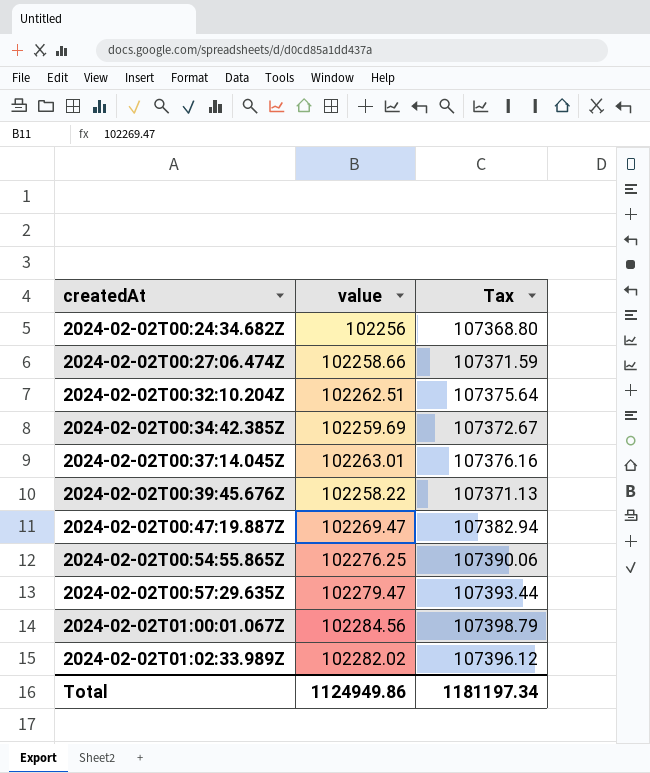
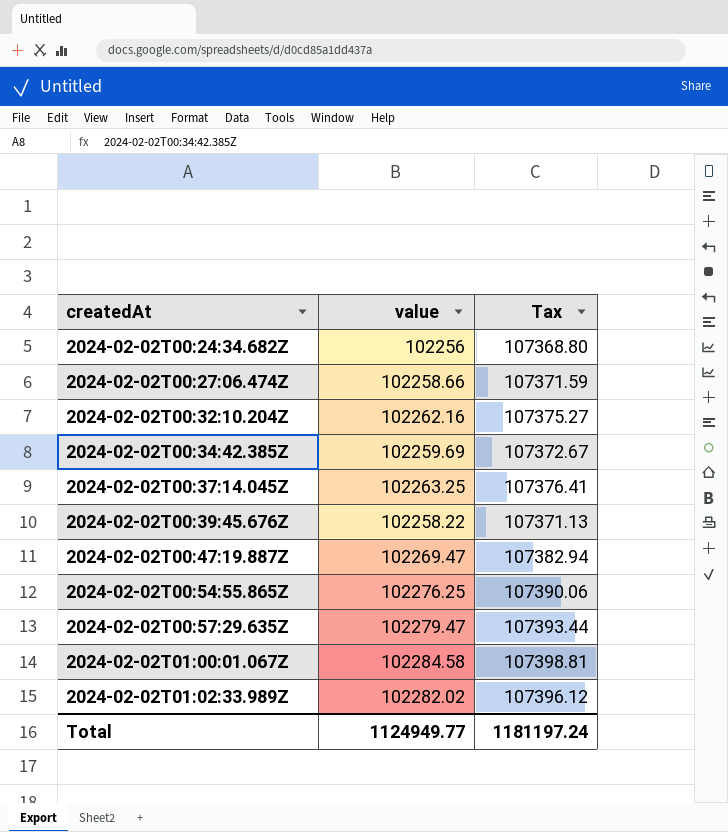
2024-02-02T00:32:10.204Z | value: 102262.51 -> 102262.16
2024-02-02T00:32:10.204Z | Tax: 107375.64 -> 107375.27
2024-02-02T00:37:14.045Z | value: 102263.01 -> 102263.25
2024-02-02T00:37:14.045Z | Tax: 107376.16 -> 107376.41
2024-02-02T01:00:01.067Z | value: 102284.56 -> 102284.58
2024-02-02T01:00:01.067Z | Tax: 107398.79 -> 107398.81
Total | value: 1124949.86 -> 1124949.77
Total | Tax: 1181197.34 -> 1181197.24

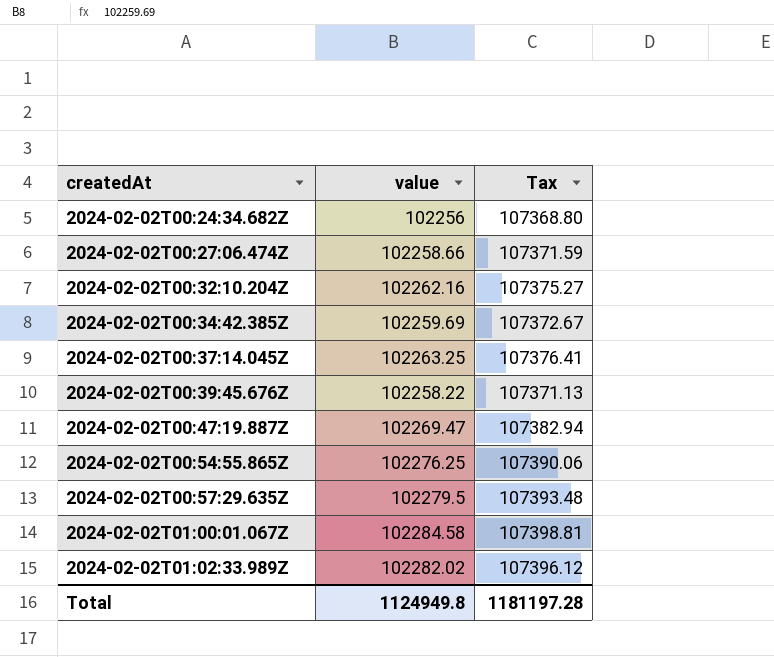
2024-02-02T00:57:29.635Z | value: 102279.47 -> 102279.5
2024-02-02T00:57:29.635Z | Tax: 107393.44 -> 107393.48
Total | value: 1124949.77 -> 1124949.8
Total | Tax: 1181197.24 -> 1181197.28

